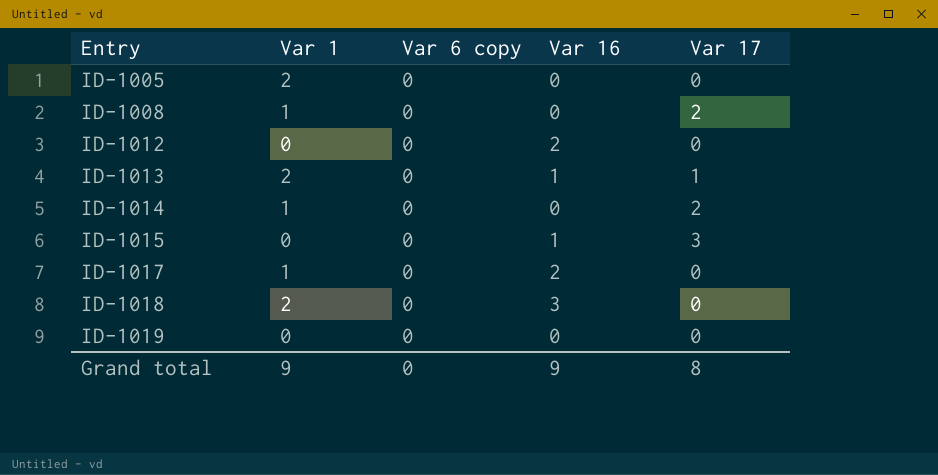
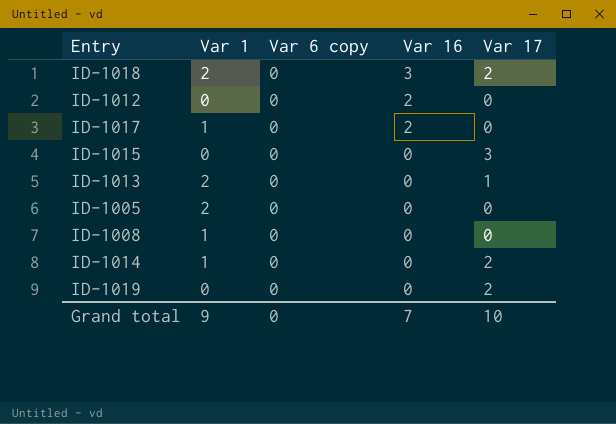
row order: Entry ascending -> Var 16 descending
ID-1018 | Var 17: 0 -> 2
ID-1015 | Var 16: 1 -> 0
ID-1013 | Var 16: 1 -> 0
ID-1008 | Var 17: 2 -> 0
ID-1019 | Var 17: 0 -> 2
Grand total | Var 16: 9 -> 7
Grand total | Var 17: 8 -> 10

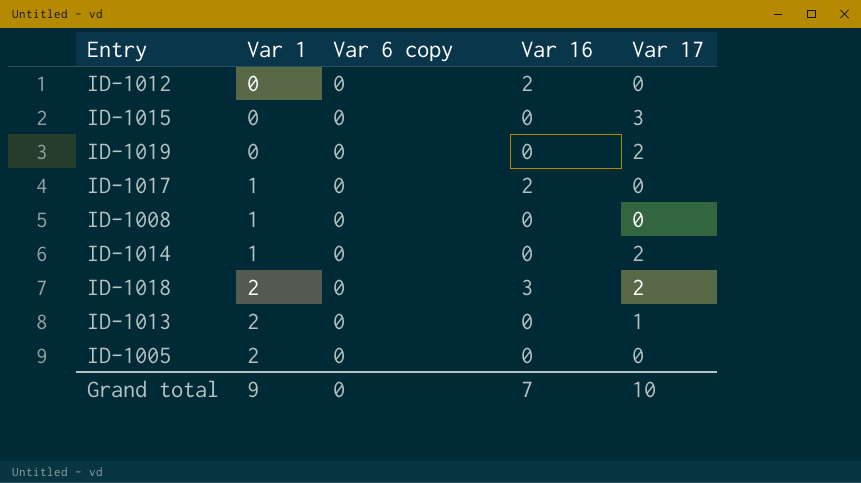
row order: Var 16 descending -> Var 1 ascending

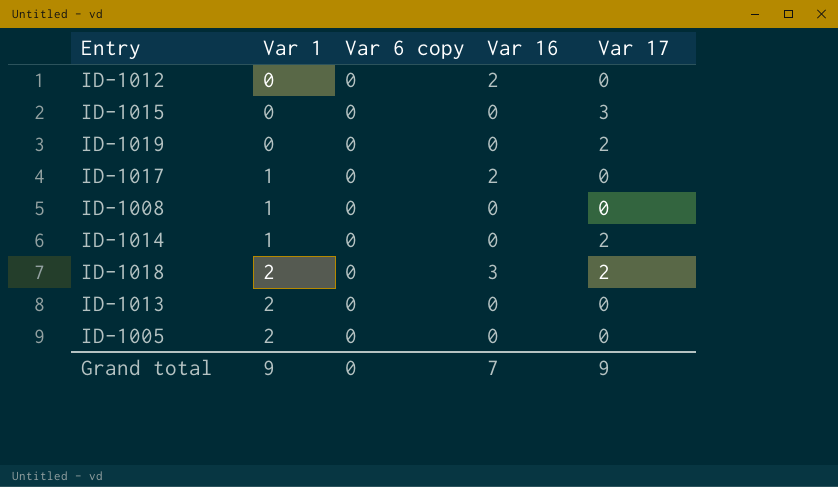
ID-1013 | Var 17: 1 -> 0
Grand total | Var 17: 10 -> 9

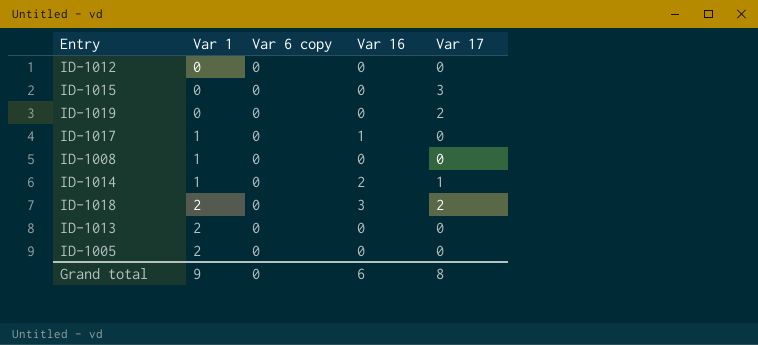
ID-1012 | Var 16: 2 -> 0
ID-1017 | Var 16: 2 -> 1
ID-1014 | Var 16: 0 -> 2
ID-1014 | Var 17: 2 -> 1
Grand total | Var 16: 7 -> 6
Grand total | Var 17: 9 -> 8

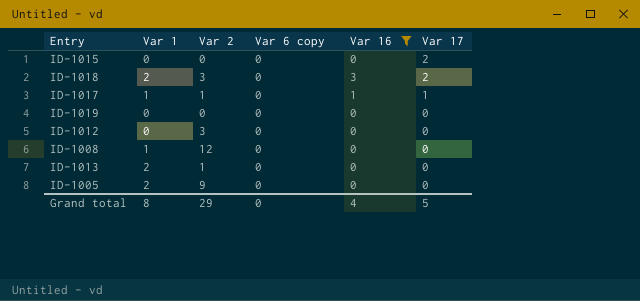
filter: none -> Var 16 != 2
row order: Var 1 ascending -> Var 17 descending
column Var 2 | position: none -> 3
ID-1015 | Var 17: 3 -> 2
ID-1017 | Var 17: 0 -> 1
ID-1019 | Var 17: 2 -> 0
Grand total | Var 1: 9 -> 8
Grand total | Var 16: 6 -> 4
Grand total | Var 17: 8 -> 5

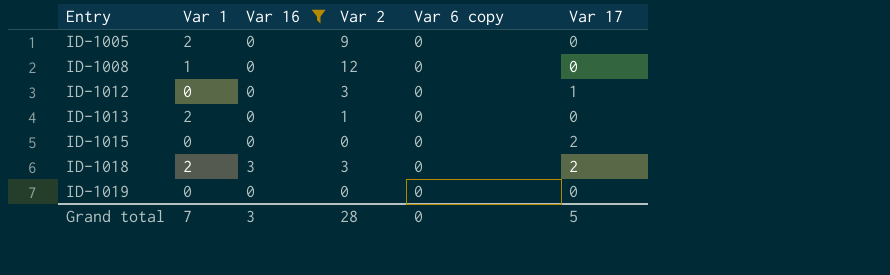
row order: Var 17 descending -> Entry ascending
column Var 16 | position: 5 -> 3
row ID-1017: 1 | 1 | 0 | 1 | 1 -> none
ID-1012 | Var 17: 0 -> 1
Grand total | Var 1: 8 -> 7
Grand total | Var 16: 4 -> 3
Grand total | Var 2: 29 -> 28

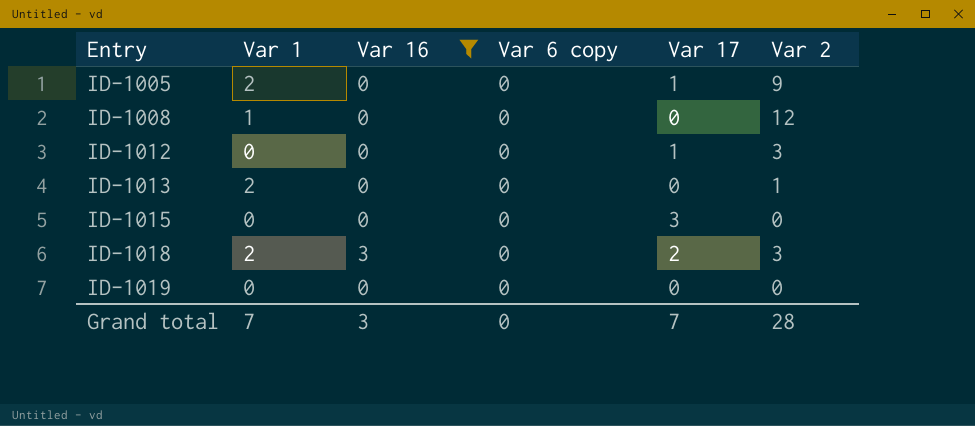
column Var 2 | position: 4 -> 6
ID-1005 | Var 17: 0 -> 1
ID-1015 | Var 17: 2 -> 3
Grand total | Var 17: 5 -> 7

